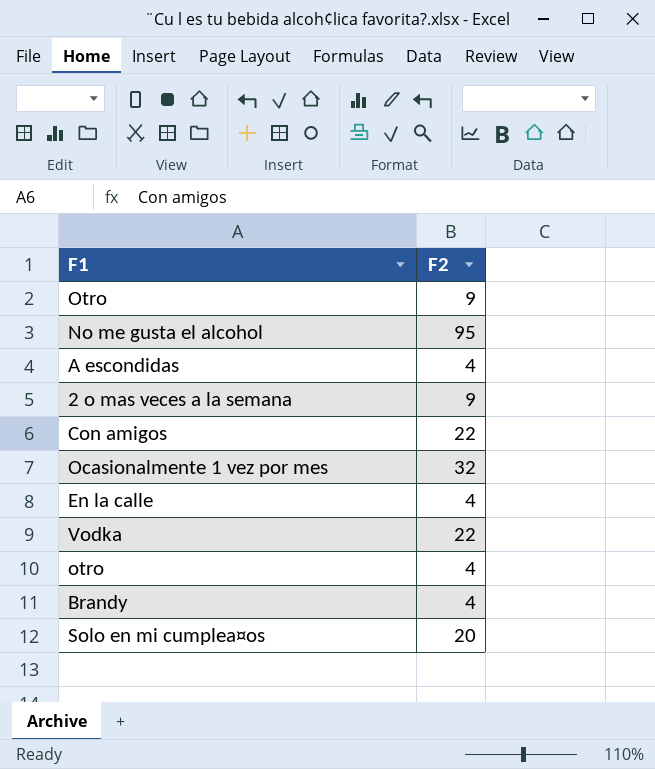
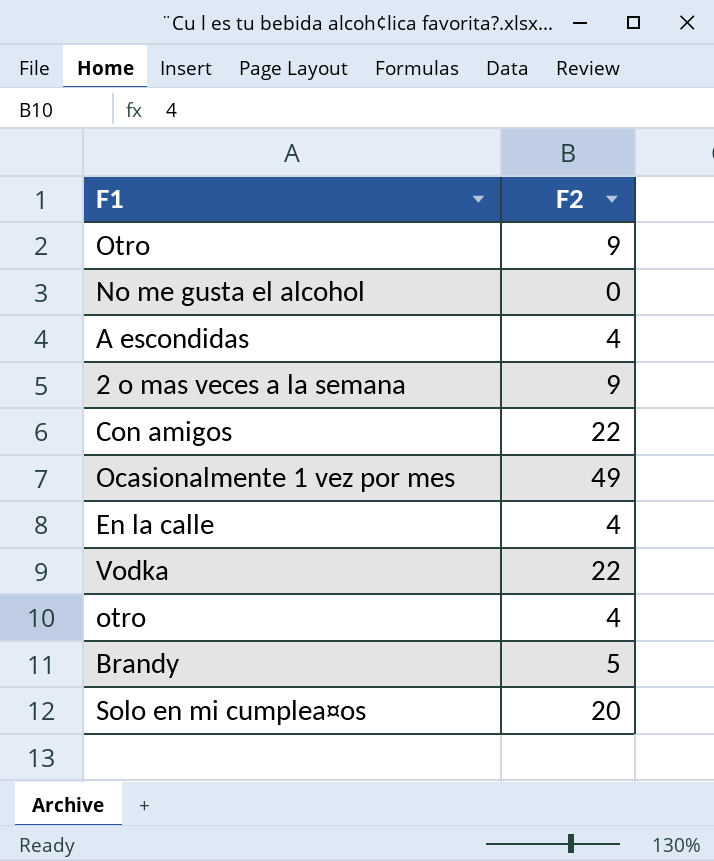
No me gusta el alcohol | F2: 95 -> 0
Ocasionalmente 1 vez por mes | F2: 32 -> 49
Brandy | F2: 4 -> 5

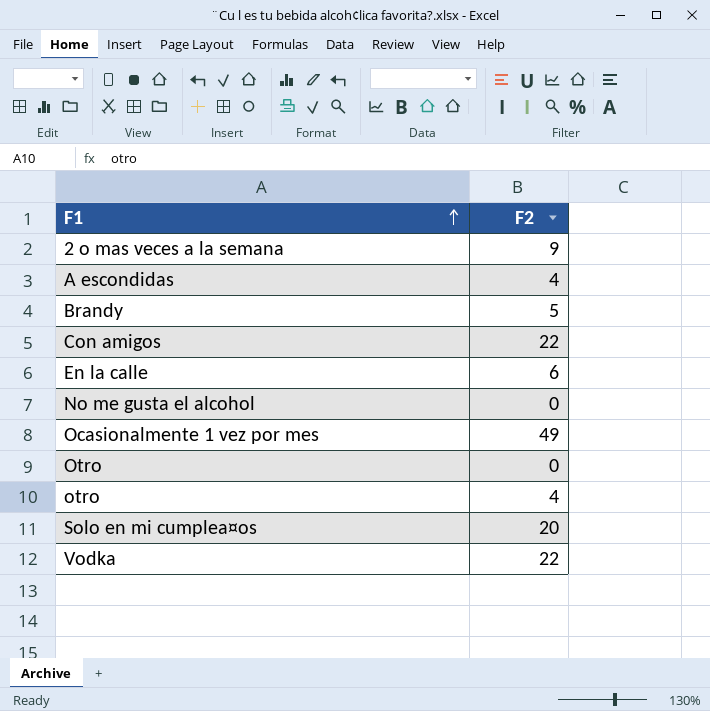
row order: none -> F1 ascending
En la calle | F2: 4 -> 6
Otro | F2: 9 -> 0

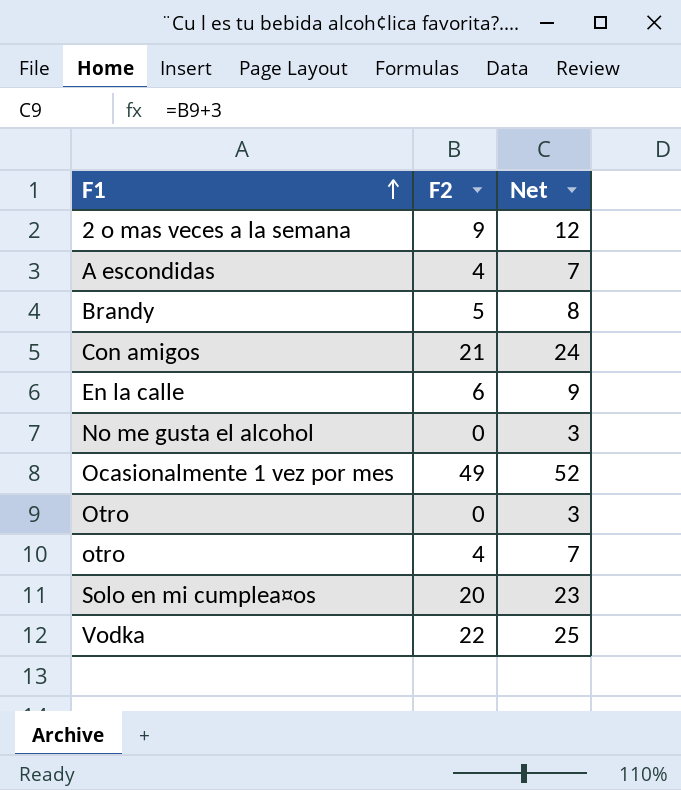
column Net | formula: none -> [F2] + 3
Con amigos | F2: 22 -> 21

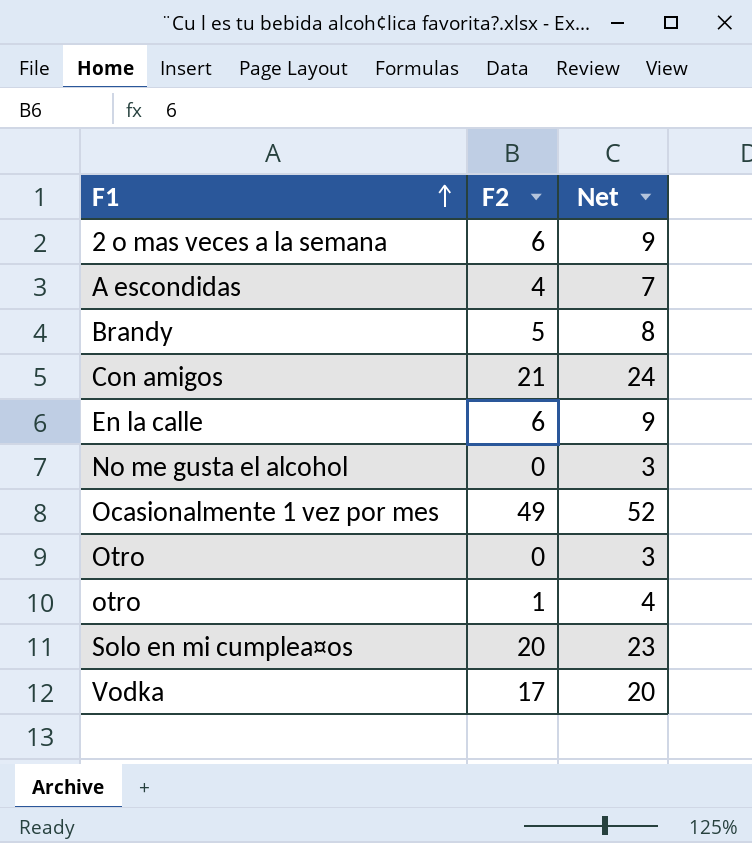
2 o mas veces a la semana | F2: 9 -> 6
2 o mas veces a la semana | Net: 12 -> 9
otro | F2: 4 -> 1
otro | Net: 7 -> 4
Vodka | F2: 22 -> 17
Vodka | Net: 25 -> 20

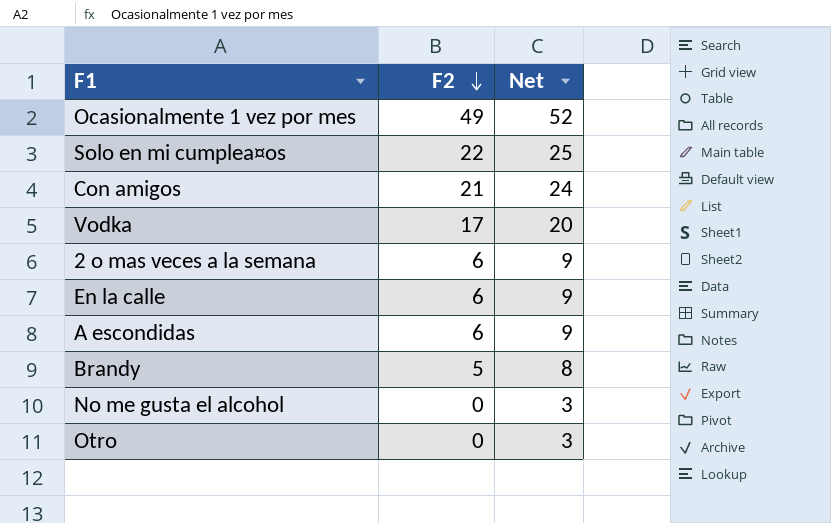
row order: F1 ascending -> F2 descending
row otro: 1 | 4 -> none
Solo en mi cumplea¤os | F2: 20 -> 22
Solo en mi cumplea¤os | Net: 23 -> 25
A escondidas | F2: 4 -> 6
A escondidas | Net: 7 -> 9

